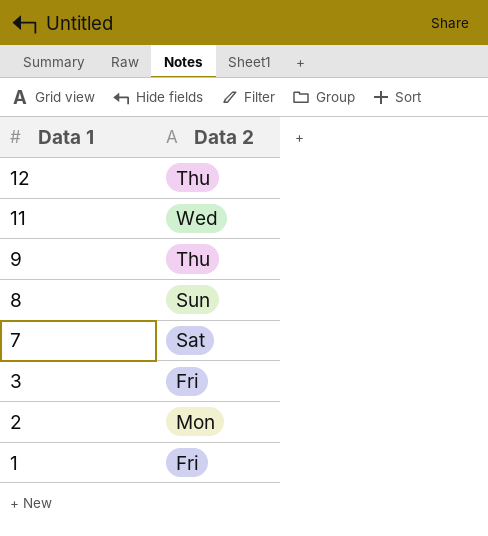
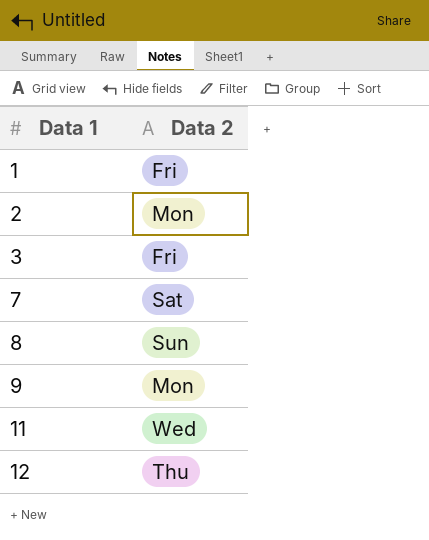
row order: Data 1 descending -> Data 1 ascending
9 | Data 2: Thu -> Mon

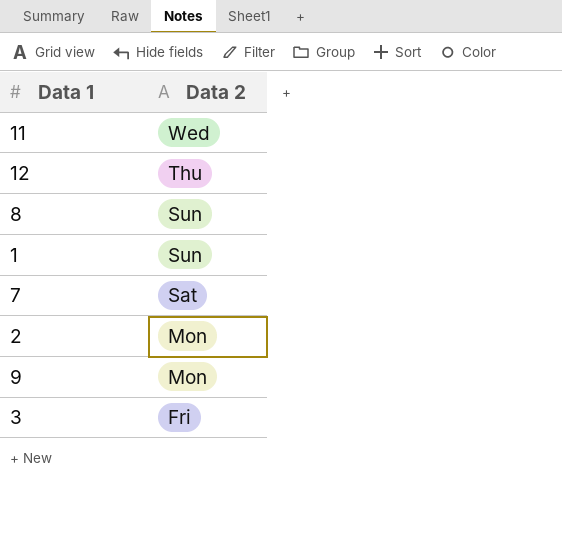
row order: Data 1 ascending -> Data 2 descending
1 | Data 2: Fri -> Sun

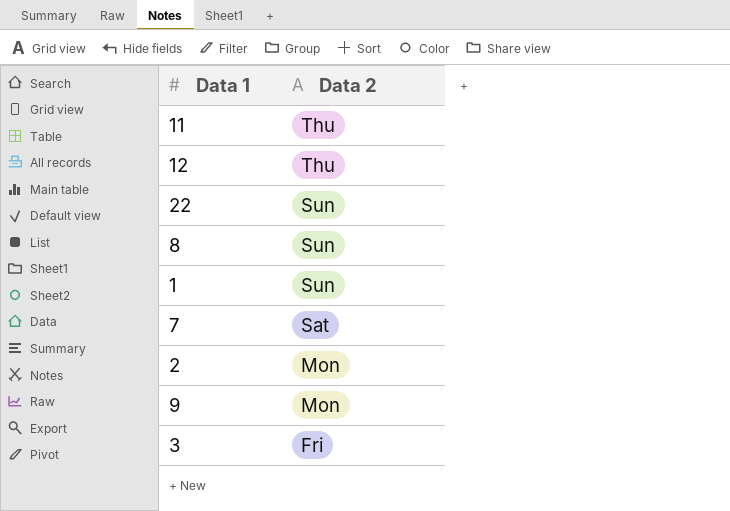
11 | Data 2: Wed -> Thu
row 22: none -> Sun

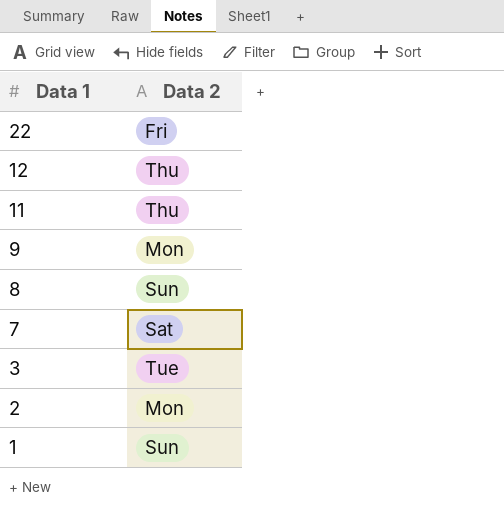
row order: Data 2 descending -> Data 1 descending
22 | Data 2: Sun -> Fri
3 | Data 2: Fri -> Tue

